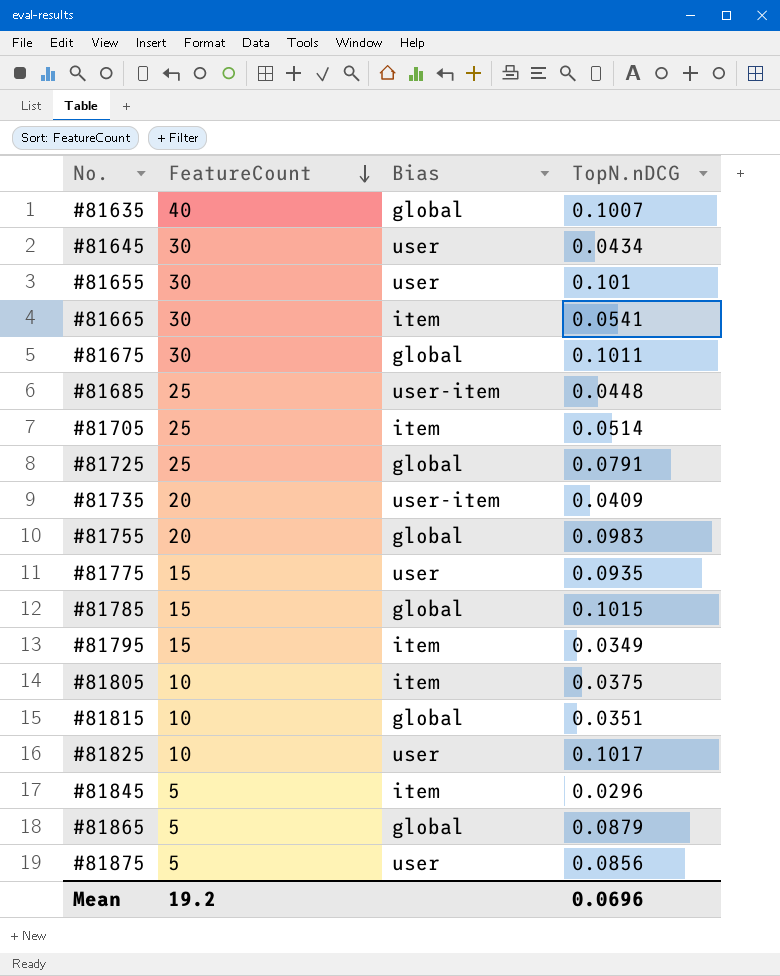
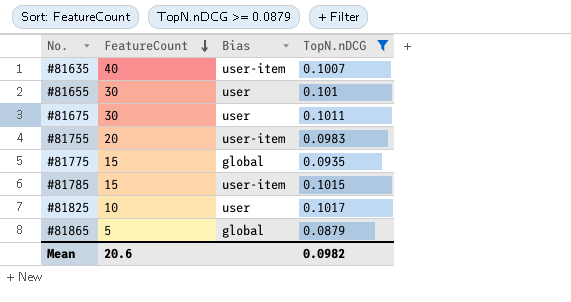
filter: none -> TopN.nDCG >= 0.0879
#81635 | Bias: global -> user-item
#81675 | Bias: global -> user
#81755 | Bias: global -> user-item
#81775 | Bias: user -> global
#81785 | Bias: global -> user-item
Mean | FeatureCount: 19.2 -> 20.6
Mean | TopN.nDCG: 0.0696 -> 0.0982

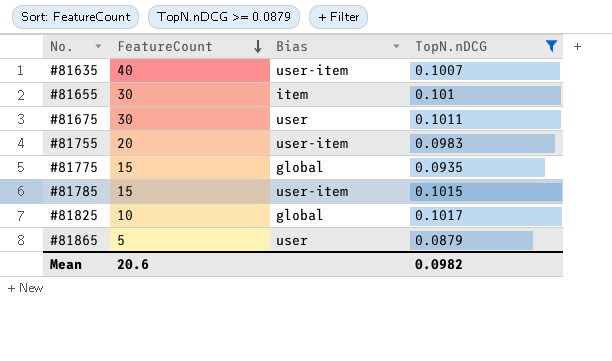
#81655 | Bias: user -> item
#81825 | Bias: user -> global
#81865 | Bias: global -> user

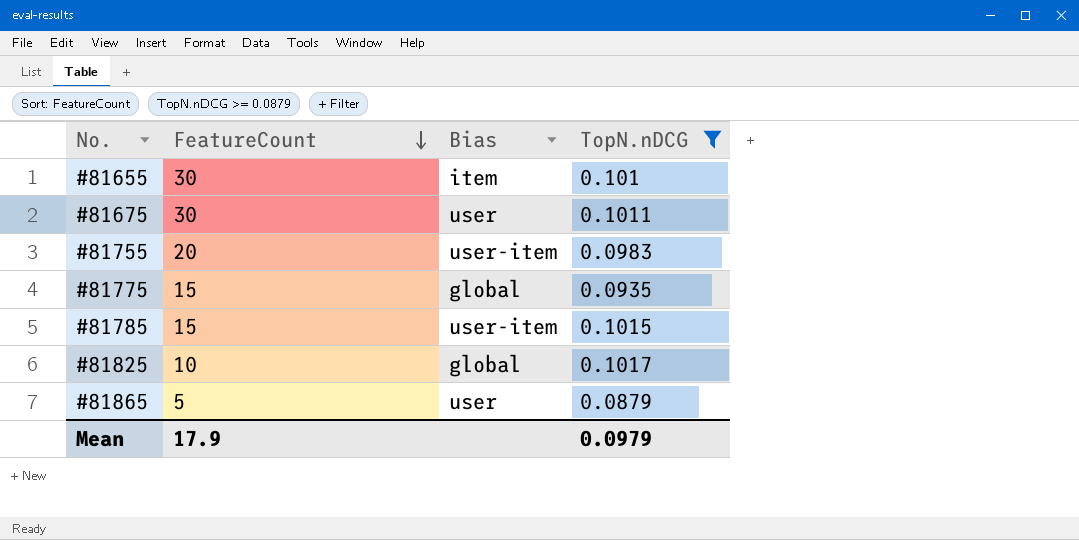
row #81635: 40 | user-item | 0.1007 -> none
Mean | FeatureCount: 20.6 -> 17.9
Mean | TopN.nDCG: 0.0982 -> 0.0979

